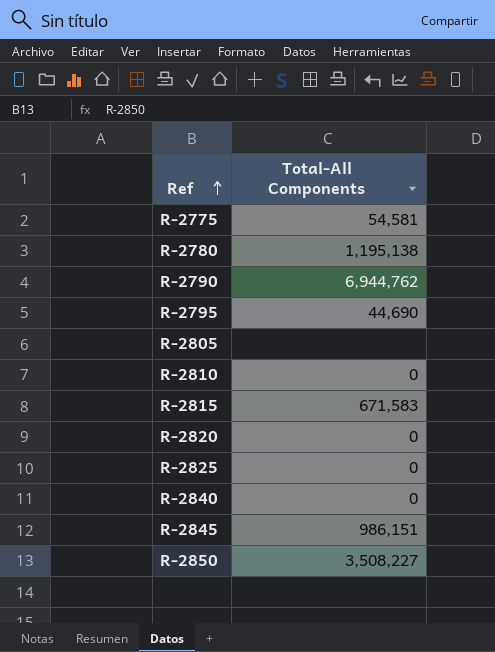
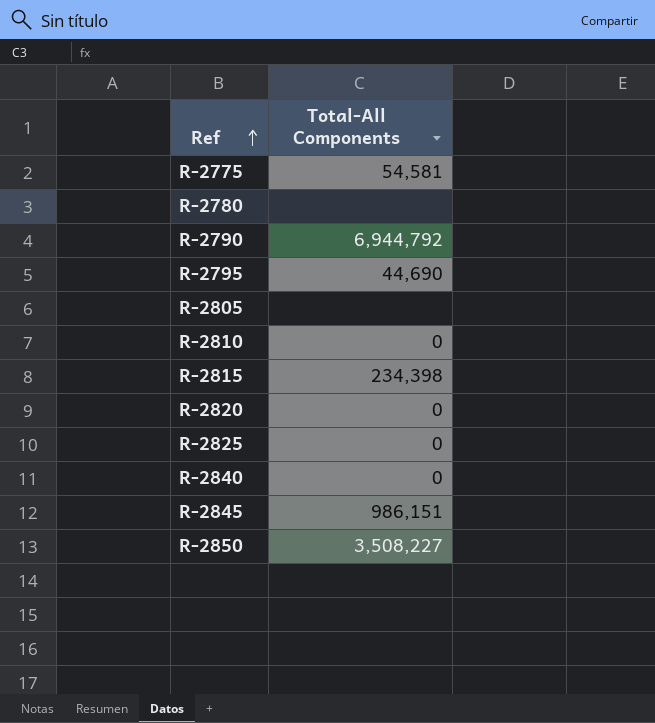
R-2780 | Total-All Components: 1,195,138 -> none
R-2790 | Total-All Components: 6,944,762 -> 6,944,792
R-2815 | Total-All Components: 671,583 -> 234,398

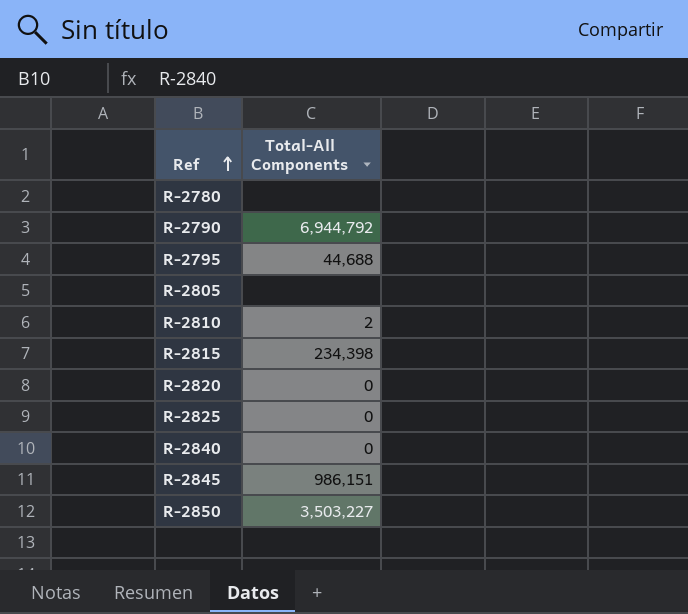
row R-2775: 54,581 -> none
R-2795 | Total-All Components: 44,690 -> 44,688
R-2810 | Total-All Components: 0 -> 2
R-2850 | Total-All Components: 3,508,227 -> 3,503,227

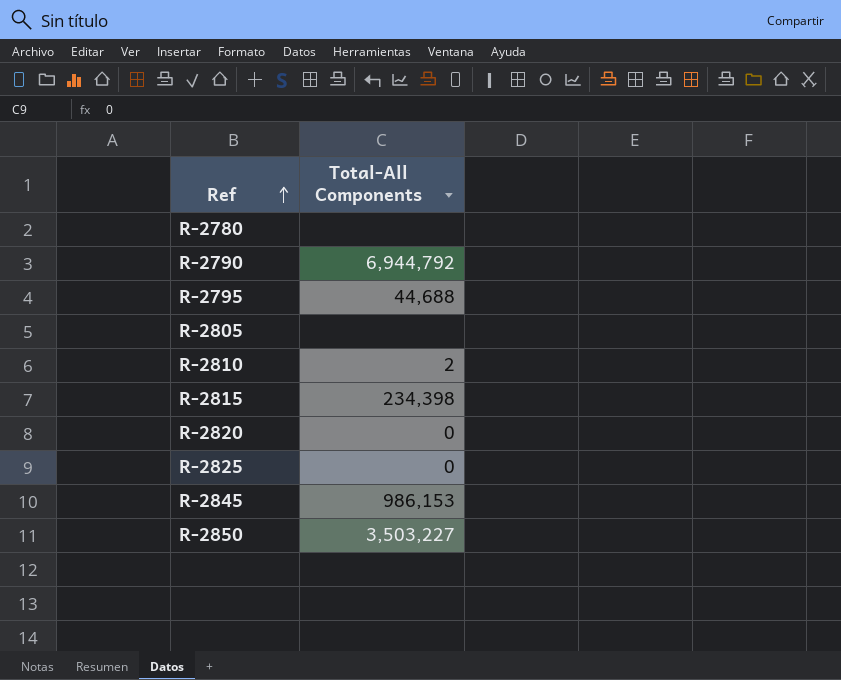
row R-2840: 0 -> none
R-2845 | Total-All Components: 986,151 -> 986,153

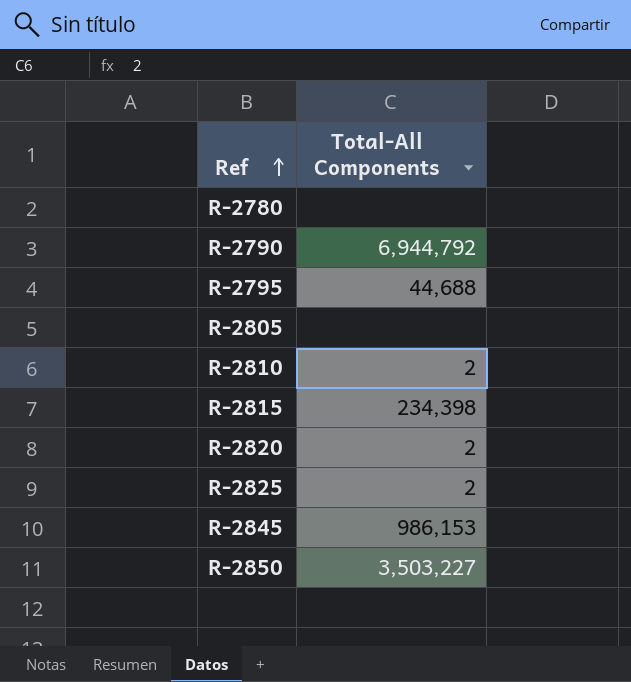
R-2820 | Total-All Components: 0 -> 2
R-2825 | Total-All Components: 0 -> 2

